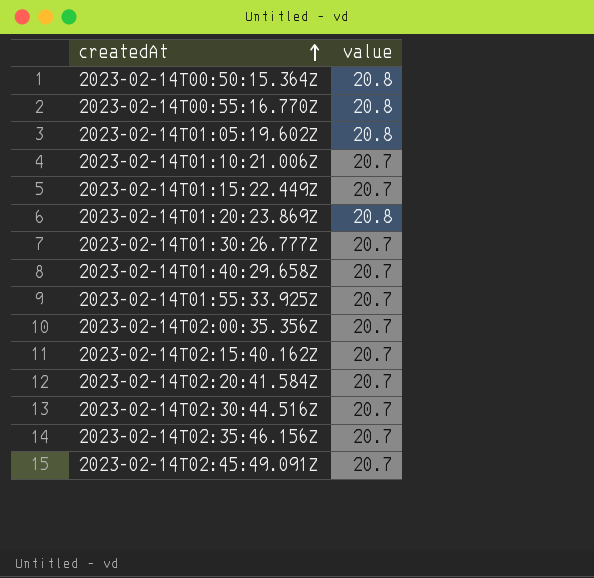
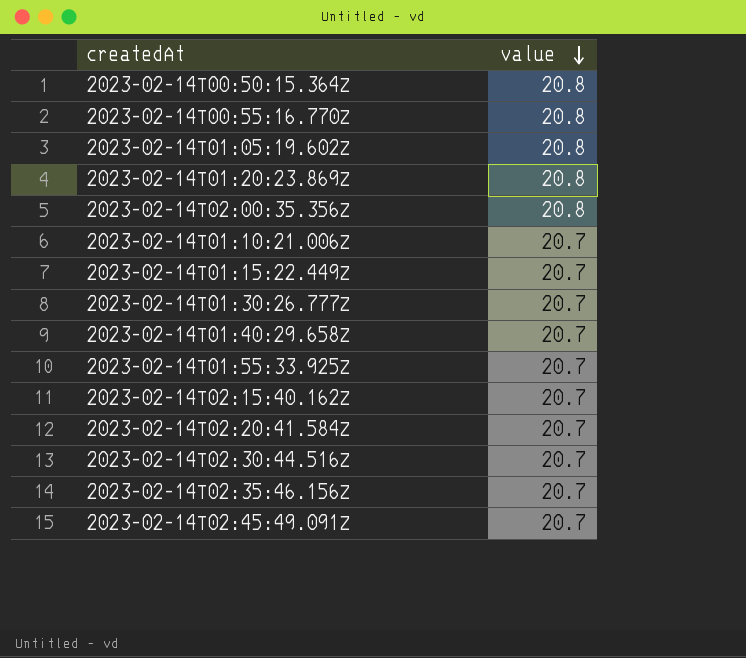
row order: createdAt ascending -> value descending
2023-02-14T02:00:35.356Z | value: 20.7 -> 20.8

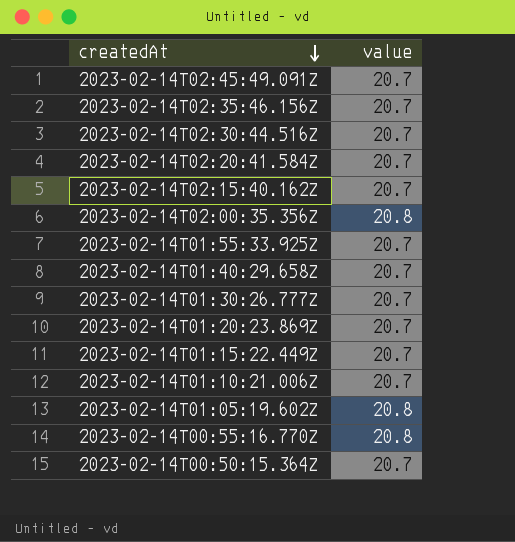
row order: value descending -> createdAt descending
2023-02-14T01:20:23.869Z | value: 20.8 -> 20.7
2023-02-14T00:50:15.364Z | value: 20.8 -> 20.7

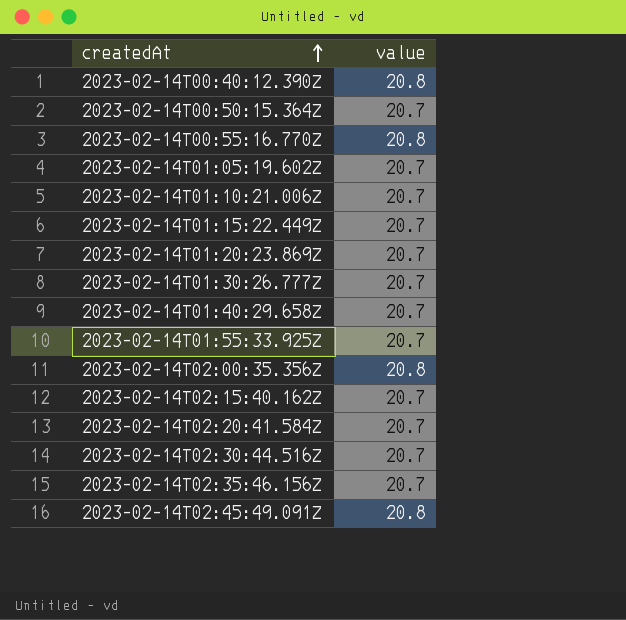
row order: createdAt descending -> createdAt ascending
row 2023-02-14T00:40:12.390Z: none -> 20.8
2023-02-14T01:05:19.602Z | value: 20.8 -> 20.7
2023-02-14T02:45:49.091Z | value: 20.7 -> 20.8

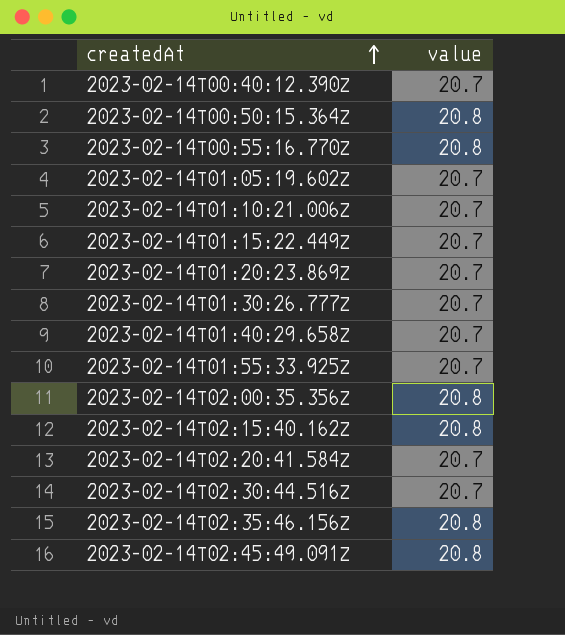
2023-02-14T00:40:12.390Z | value: 20.8 -> 20.7
2023-02-14T00:50:15.364Z | value: 20.7 -> 20.8
2023-02-14T02:15:40.162Z | value: 20.7 -> 20.8
2023-02-14T02:35:46.156Z | value: 20.7 -> 20.8

